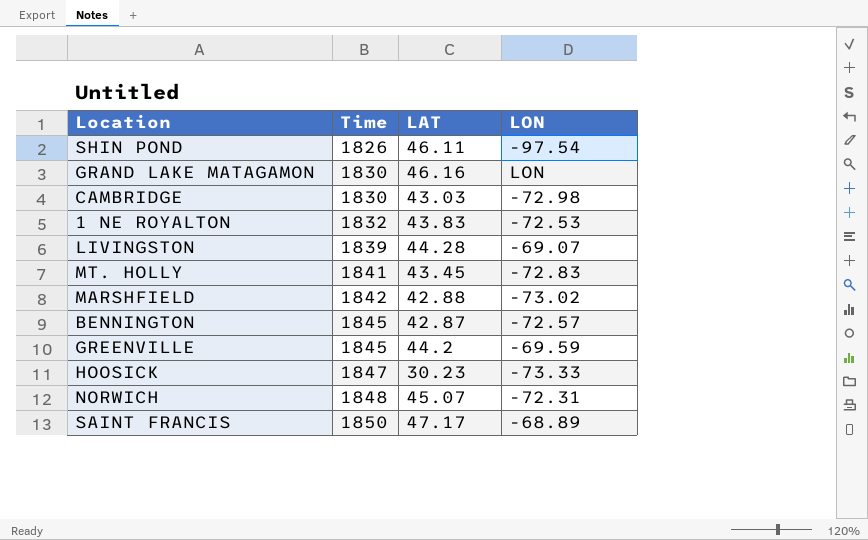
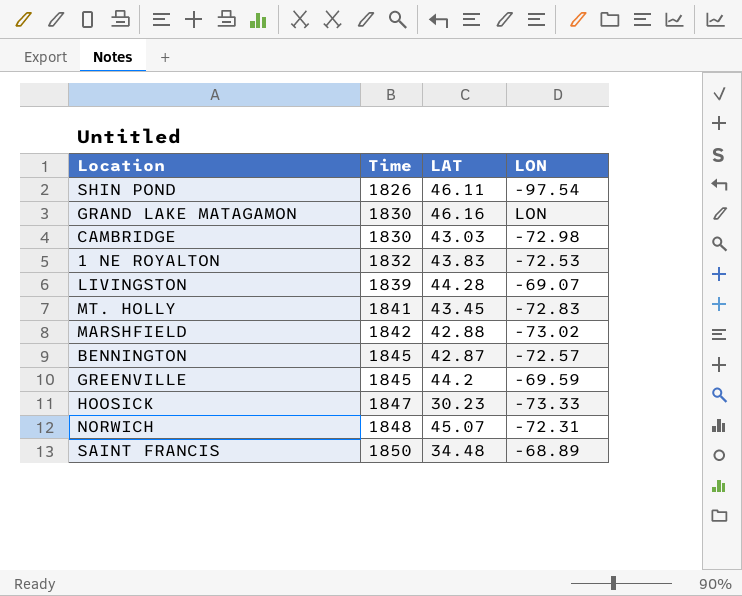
SAINT FRANCIS | LAT: 47.17 -> 34.48

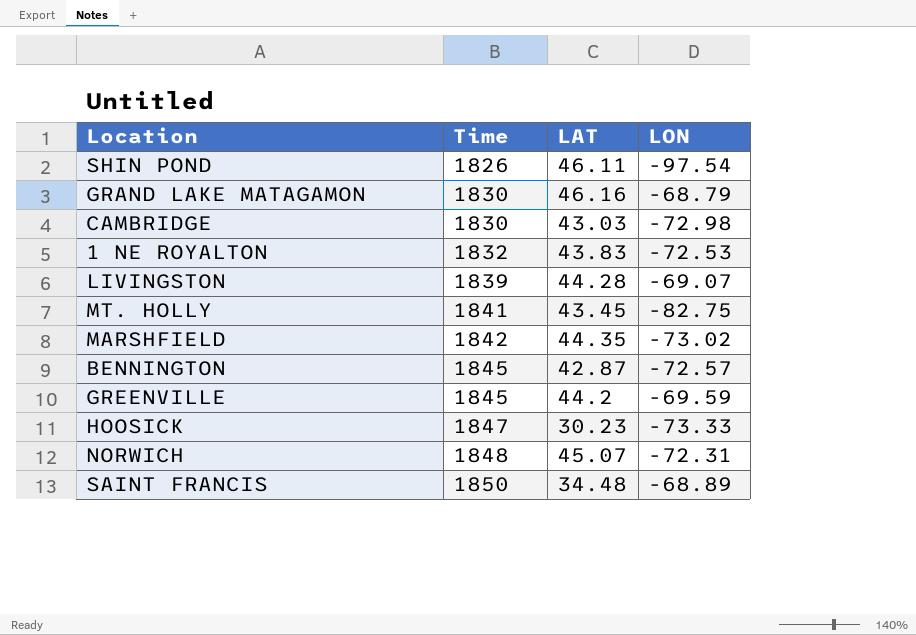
GRAND LAKE MATAGAMON | LON: LON -> -68.79
MT. HOLLY | LON: -72.83 -> -82.75
MARSHFIELD | LAT: 42.88 -> 44.35

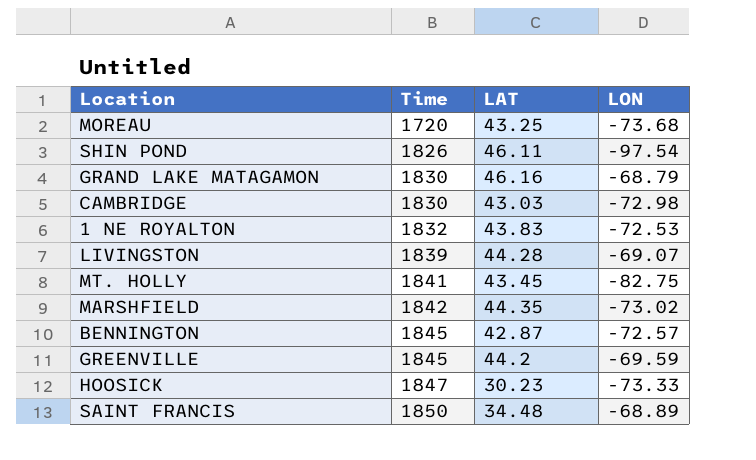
row NORWICH: 1848 | 45.07 | -72.31 -> none
row MOREAU: none -> 1720 | 43.25 | -73.68

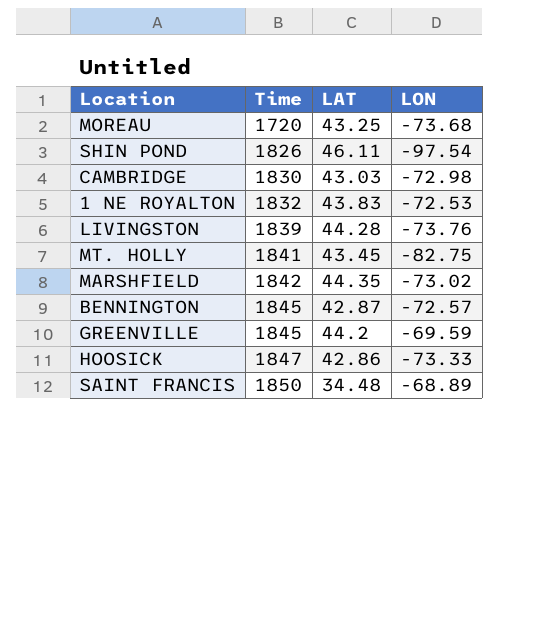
row GRAND LAKE MATAGAMON: 1830 | 46.16 | -68.79 -> none
LIVINGSTON | LON: -69.07 -> -73.76
HOOSICK | LAT: 30.23 -> 42.86

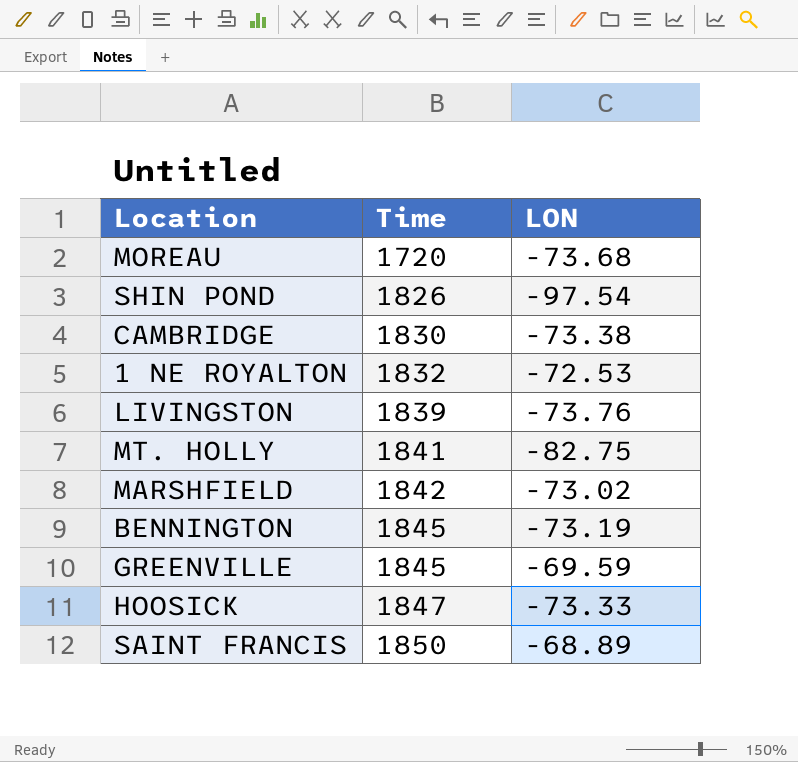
column LAT | position: 3 -> none
CAMBRIDGE | LON: -72.98 -> -73.38
BENNINGTON | LON: -72.57 -> -73.19

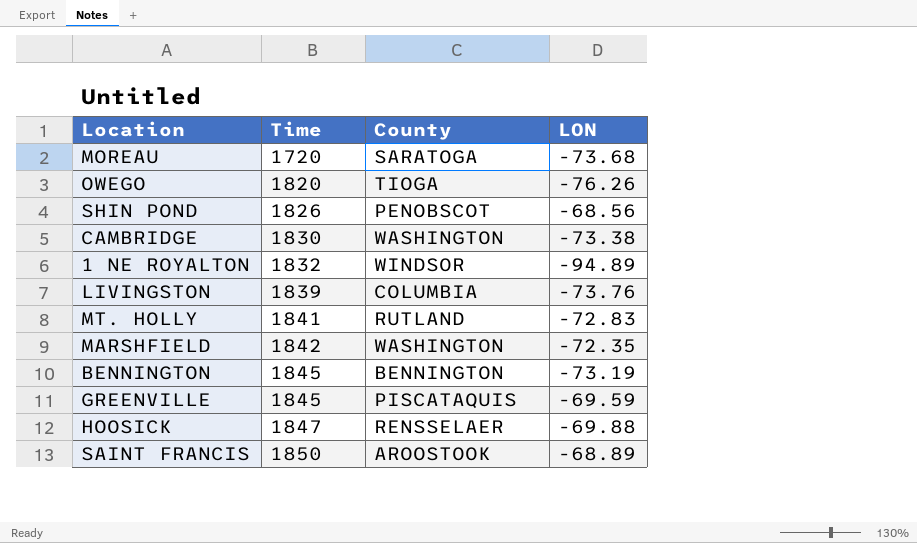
column County | position: none -> 3
row OWEGO: none -> 1820 | TIOGA | -76.26
SHIN POND | LON: -97.54 -> -68.56
1 NE ROYALTON | LON: -72.53 -> -94.89
MT. HOLLY | LON: -82.75 -> -72.83
MARSHFIELD | LON: -73.02 -> -72.35
HOOSICK | LON: -73.33 -> -69.88

